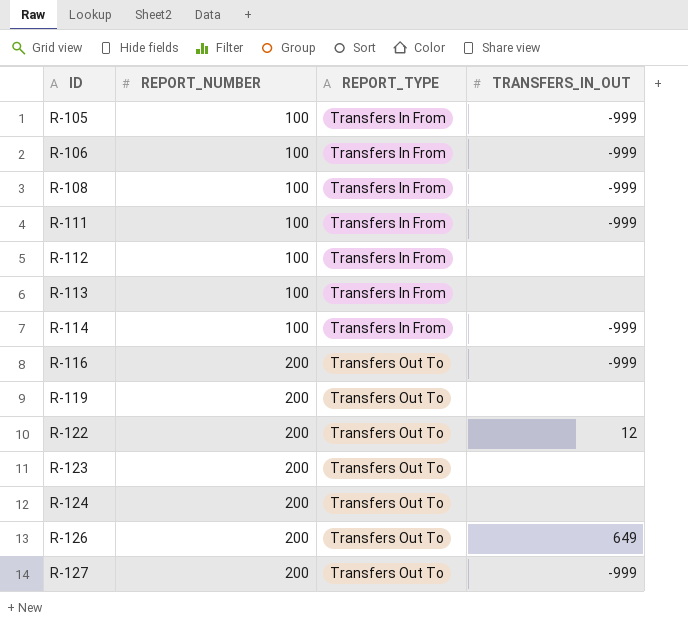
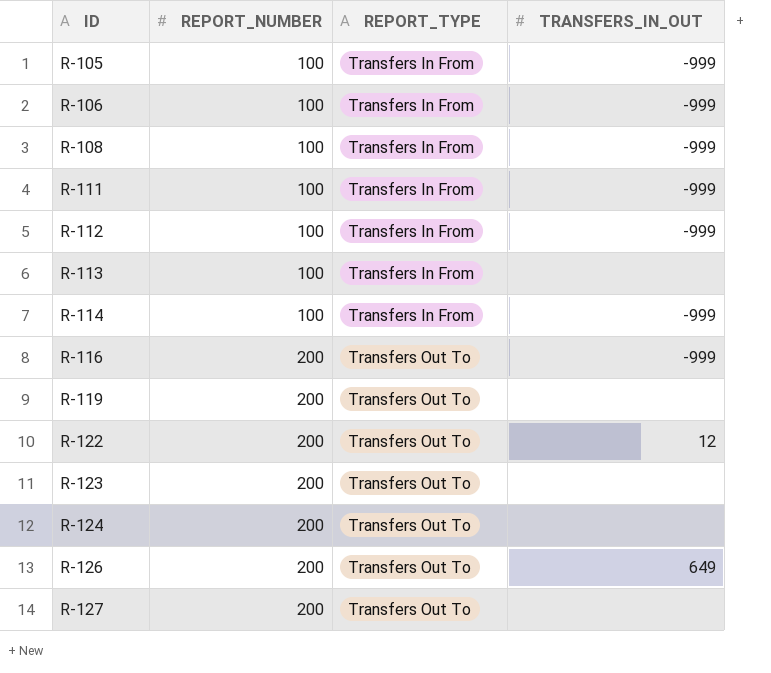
R-112 | TRANSFERS_IN_OUT: none -> -999
R-127 | TRANSFERS_IN_OUT: -999 -> none

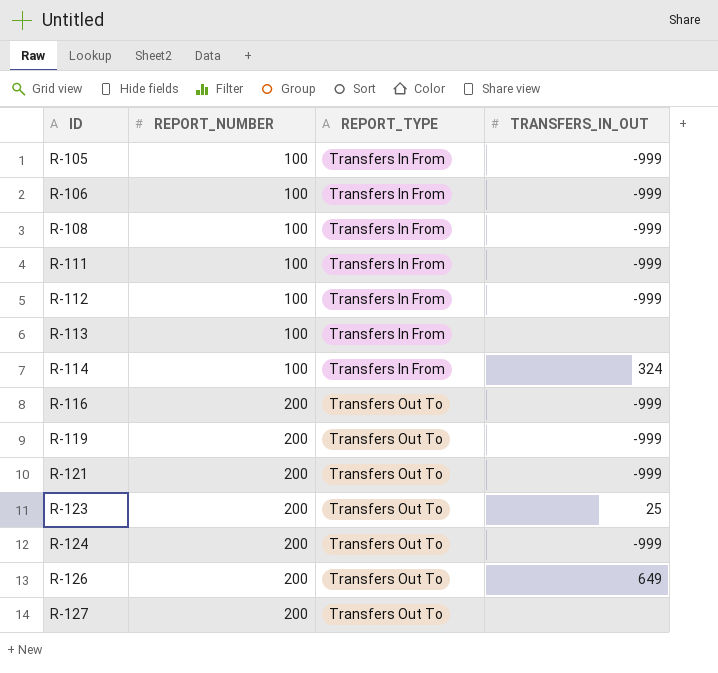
row R-122: 200 | Transfers Out To | 12 -> none
R-114 | TRANSFERS_IN_OUT: -999 -> 324
R-119 | TRANSFERS_IN_OUT: none -> -999
row R-121: none -> 200 | Transfers Out To | -999
R-123 | TRANSFERS_IN_OUT: none -> 25
R-124 | TRANSFERS_IN_OUT: none -> -999

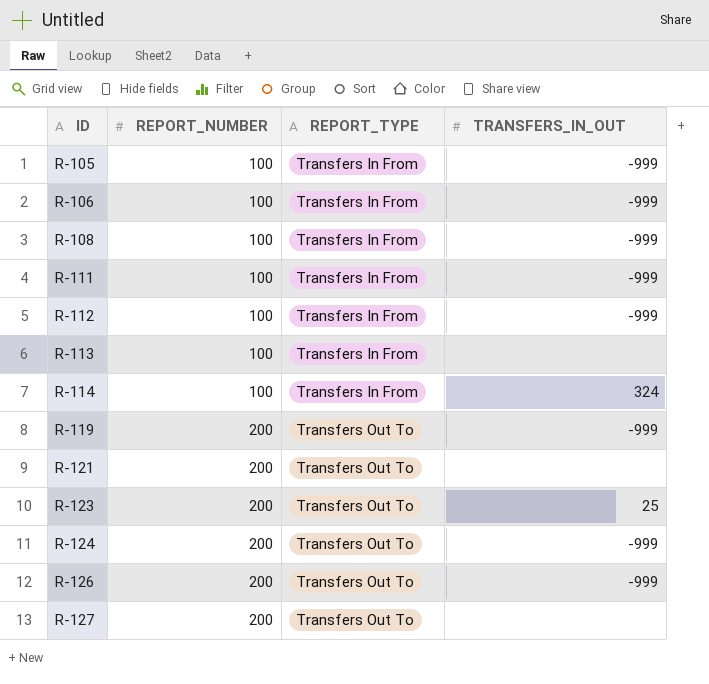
row R-116: 200 | Transfers Out To | -999 -> none
R-121 | TRANSFERS_IN_OUT: -999 -> none
R-126 | TRANSFERS_IN_OUT: 649 -> -999

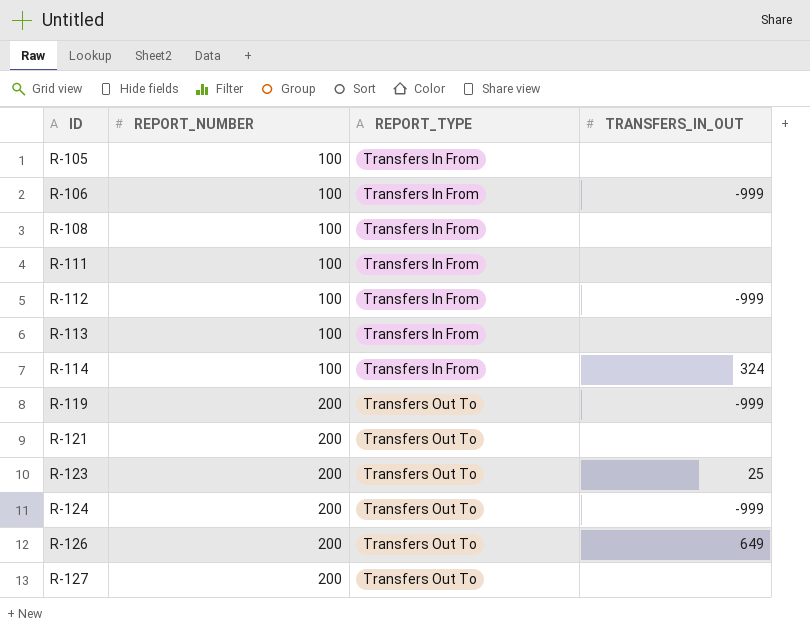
R-105 | TRANSFERS_IN_OUT: -999 -> none
R-108 | TRANSFERS_IN_OUT: -999 -> none
R-111 | TRANSFERS_IN_OUT: -999 -> none
R-126 | TRANSFERS_IN_OUT: -999 -> 649

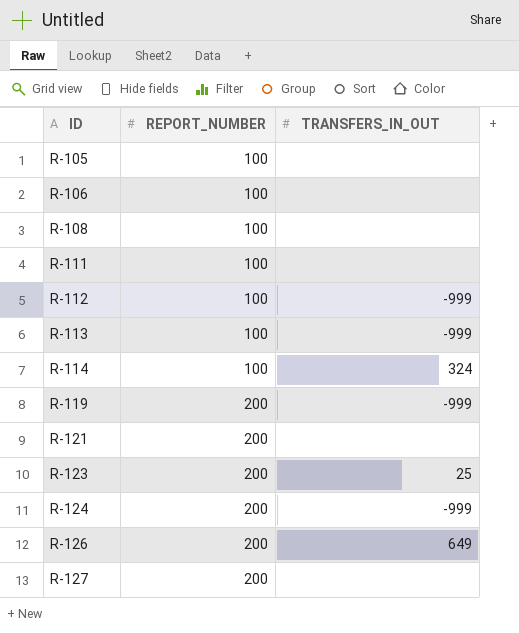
column REPORT_TYPE | position: 3 -> none
R-106 | TRANSFERS_IN_OUT: -999 -> none
R-113 | TRANSFERS_IN_OUT: none -> -999

